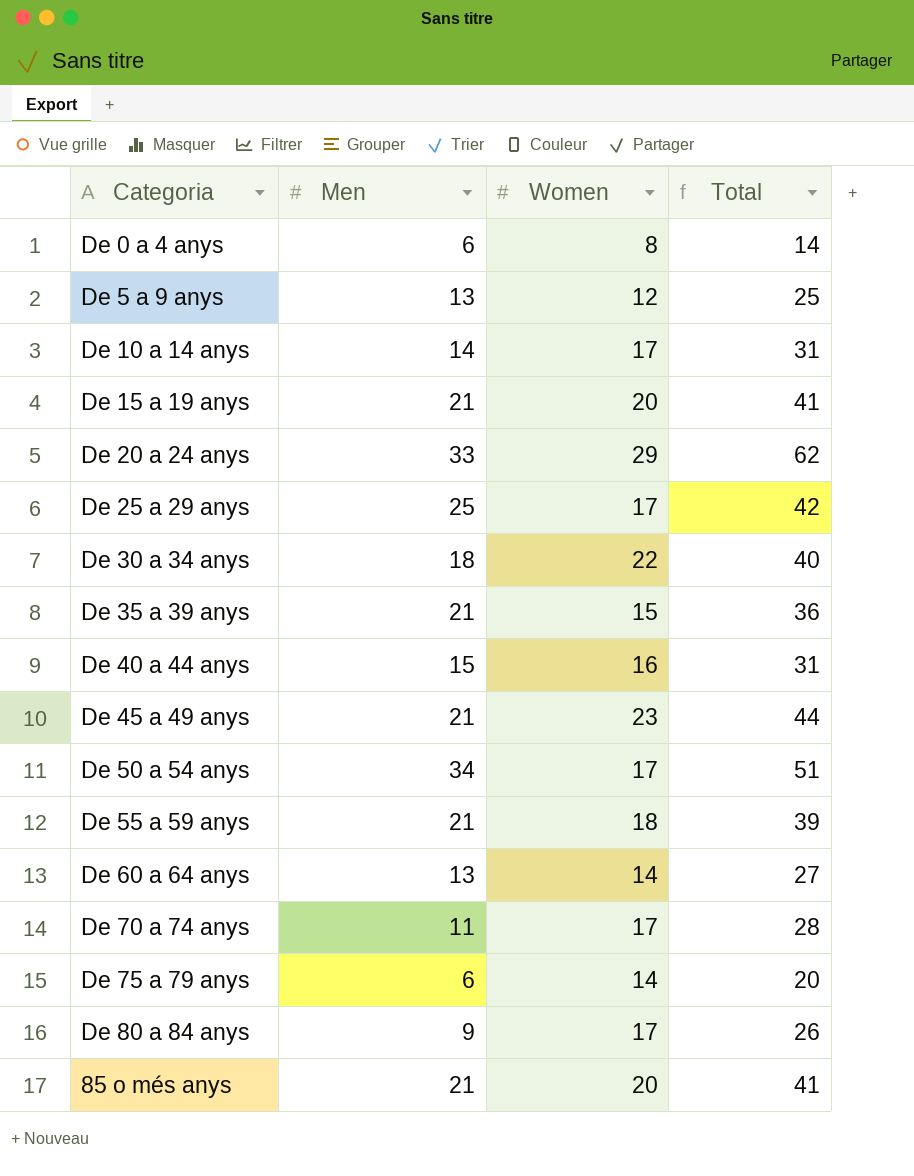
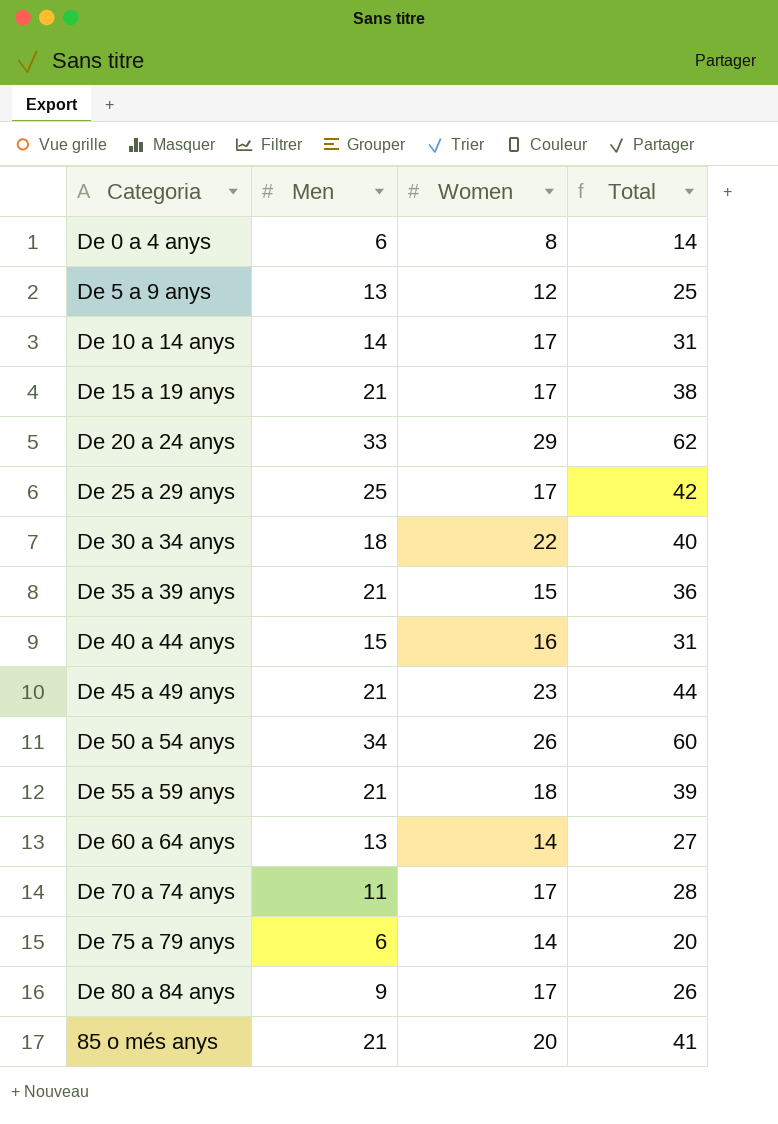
De 15 a 19 anys | Women: 20 -> 17
De 15 a 19 anys | Total: 41 -> 38
De 50 a 54 anys | Women: 17 -> 26
De 50 a 54 anys | Total: 51 -> 60

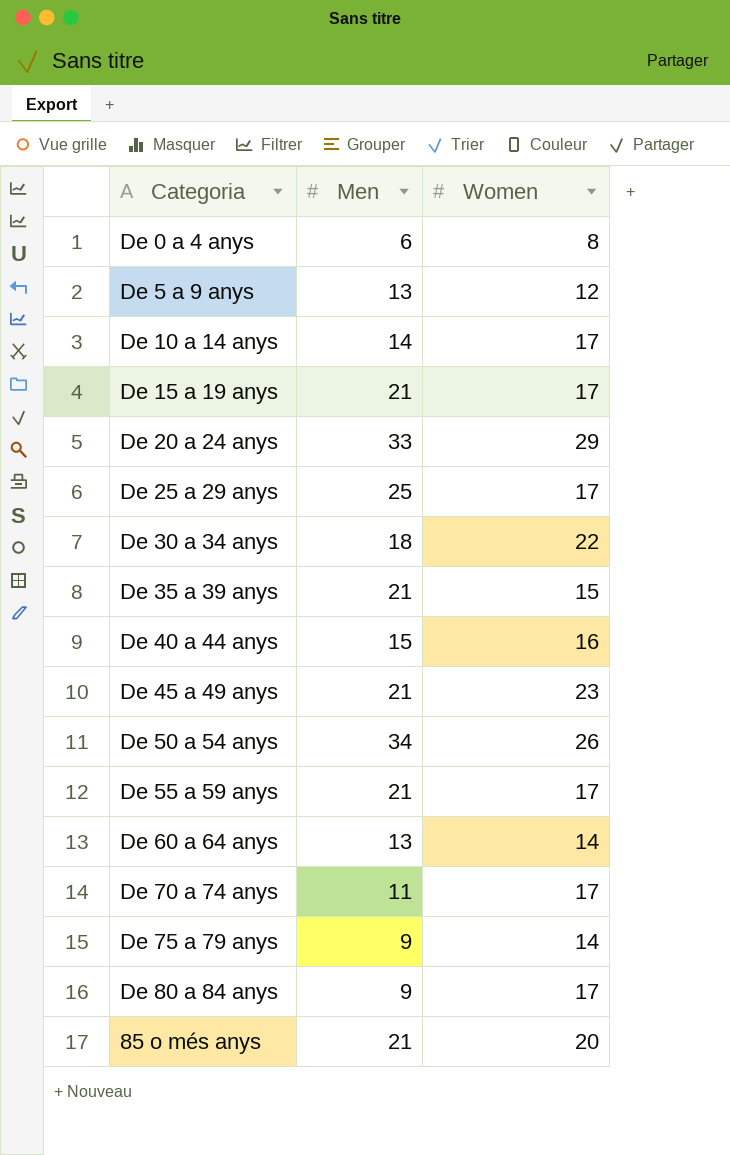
column Total | formula: [Men] + [Women] -> none
De 55 a 59 anys | Women: 18 -> 17
De 75 a 79 anys | Men: 6 -> 9

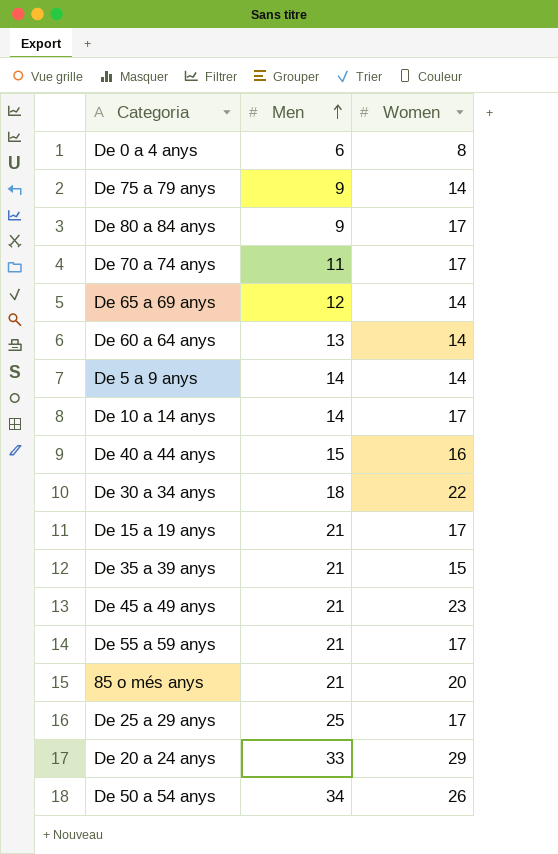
row order: none -> Men ascending
row De 65 a 69 anys: none -> 12 | 14
De 5 a 9 anys | Men: 13 -> 14
De 5 a 9 anys | Women: 12 -> 14

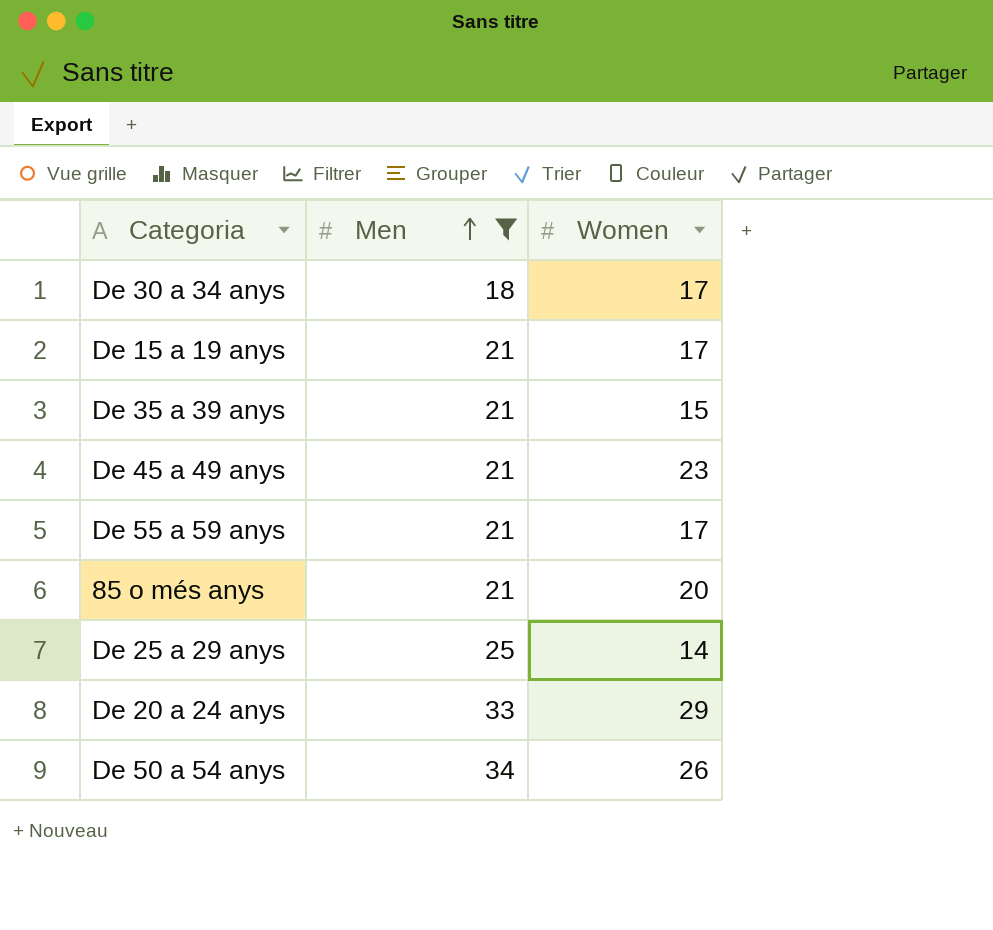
filter: none -> Men >= 18
De 30 a 34 anys | Women: 22 -> 17
De 25 a 29 anys | Women: 17 -> 14

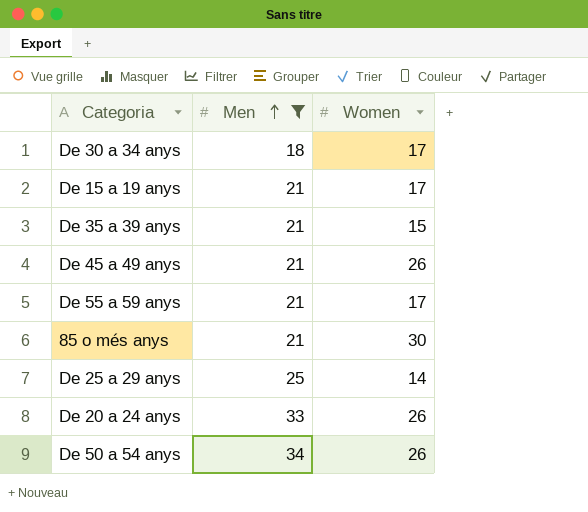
De 45 a 49 anys | Women: 23 -> 26
85 o més anys | Women: 20 -> 30
De 20 a 24 anys | Women: 29 -> 26

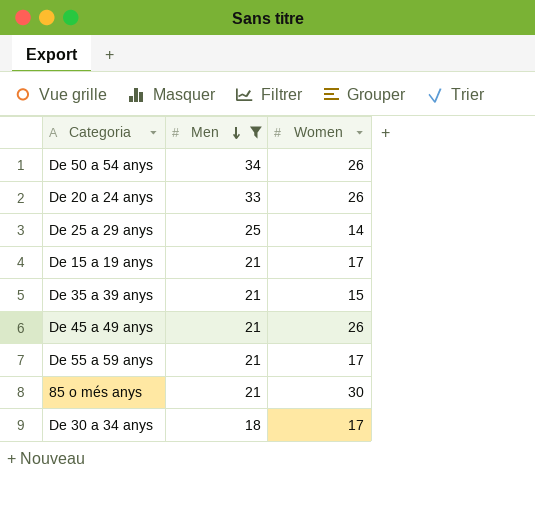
row order: Men ascending -> Men descending

